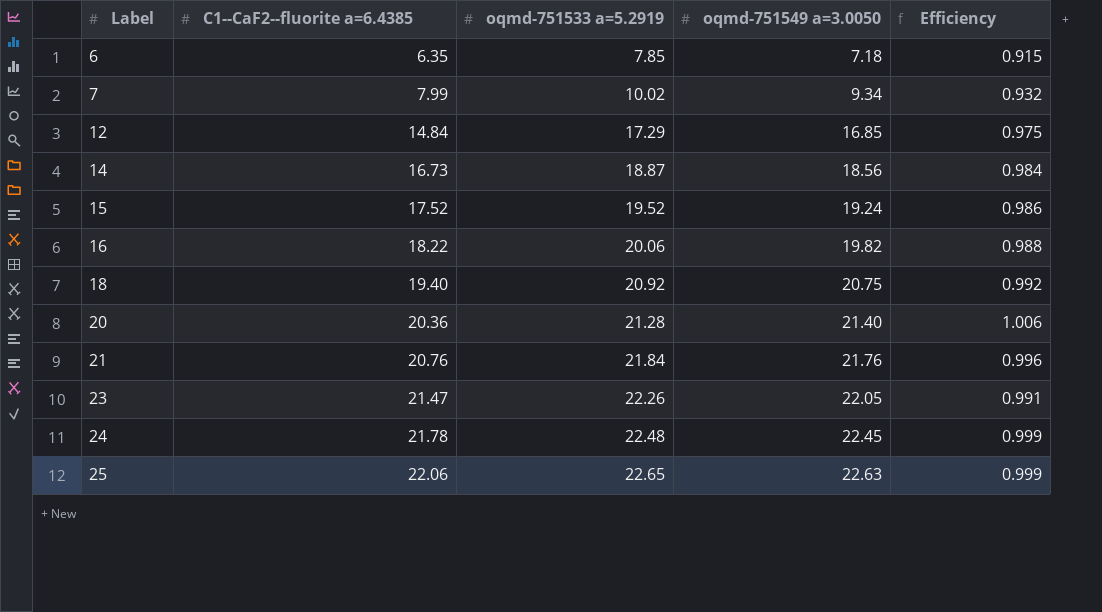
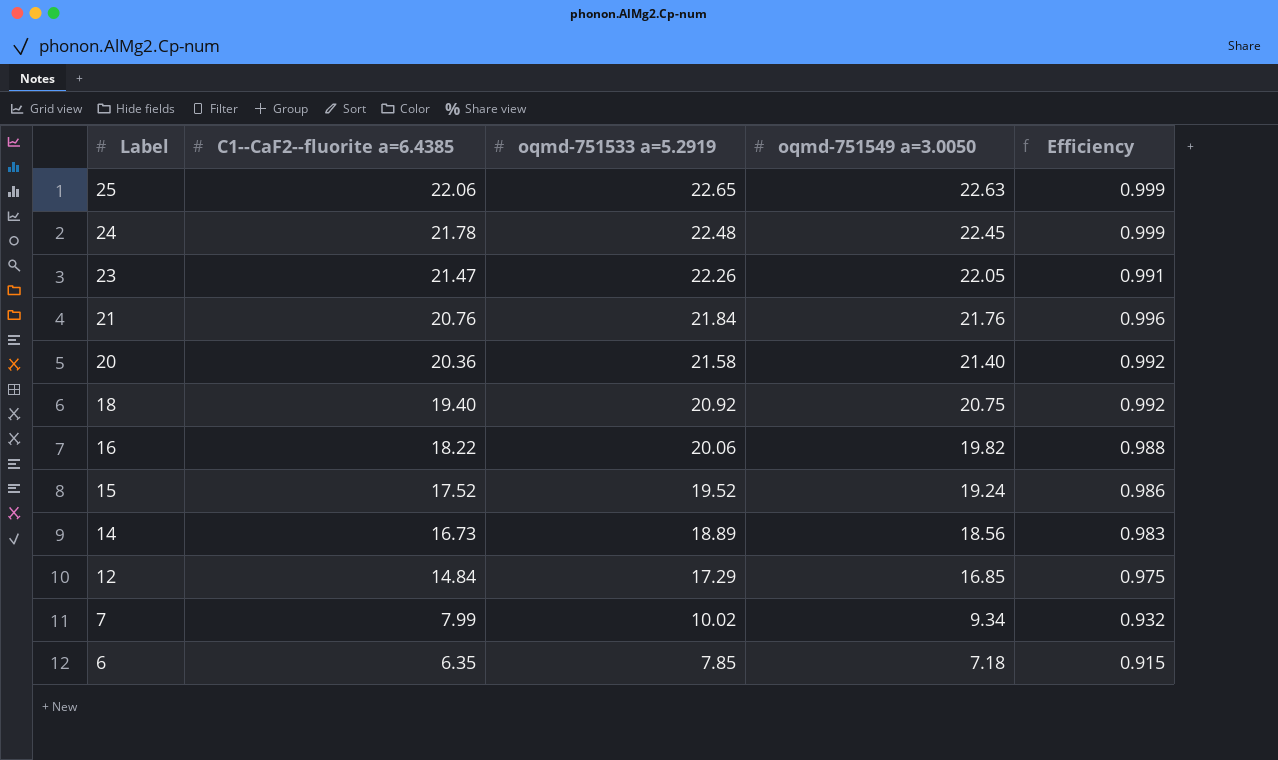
row order: Label ascending -> Label descending
20 | oqmd-751533 a=5.2919: 21.28 -> 21.58
20 | Efficiency: 1.006 -> 0.992
14 | oqmd-751533 a=5.2919: 18.87 -> 18.89
14 | Efficiency: 0.984 -> 0.983

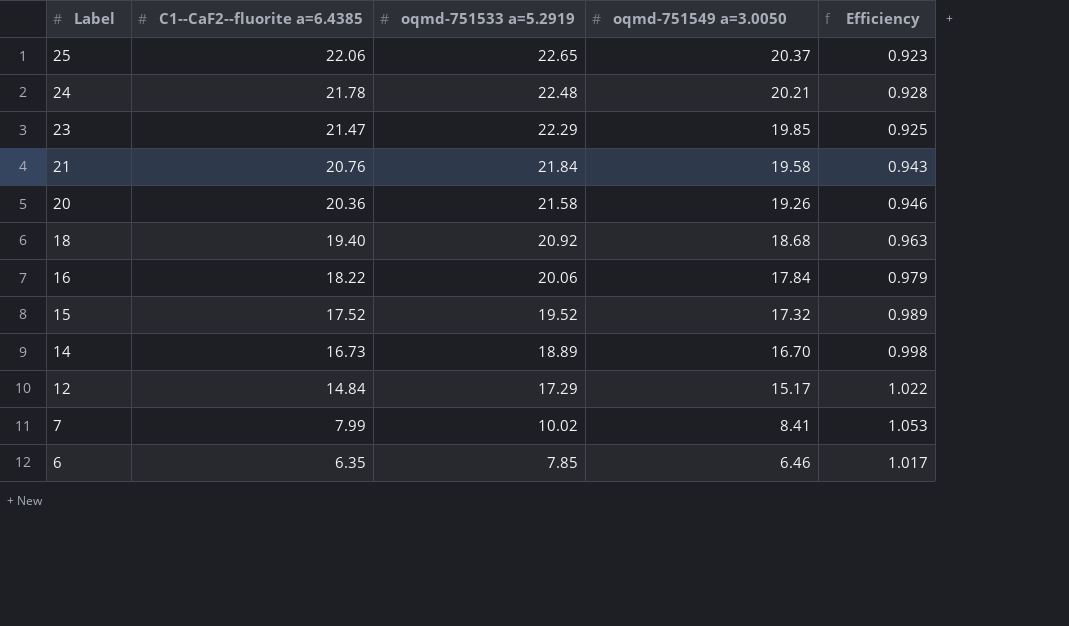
column Efficiency | formula: [oqmd-751549 a=3.0050] / [oqmd-751533 a=5.2919] -> [oqmd-751549 a=3.0050] / [C1--CaF2--fluorite a=6.4385]
25 | oqmd-751549 a=3.0050: 22.63 -> 20.37
24 | oqmd-751549 a=3.0050: 22.45 -> 20.21
23 | oqmd-751533 a=5.2919: 22.26 -> 22.29
23 | oqmd-751549 a=3.0050: 22.05 -> 19.85
21 | oqmd-751549 a=3.0050: 21.76 -> 19.58
20 | oqmd-751549 a=3.0050: 21.40 -> 19.26
18 | oqmd-751549 a=3.0050: 20.75 -> 18.68
16 | oqmd-751549 a=3.0050: 19.82 -> 17.84
15 | oqmd-751549 a=3.0050: 19.24 -> 17.32
14 | oqmd-751549 a=3.0050: 18.56 -> 16.70
12 | oqmd-751549 a=3.0050: 16.85 -> 15.17
7 | oqmd-751549 a=3.0050: 9.34 -> 8.41
6 | oqmd-751549 a=3.0050: 7.18 -> 6.46

